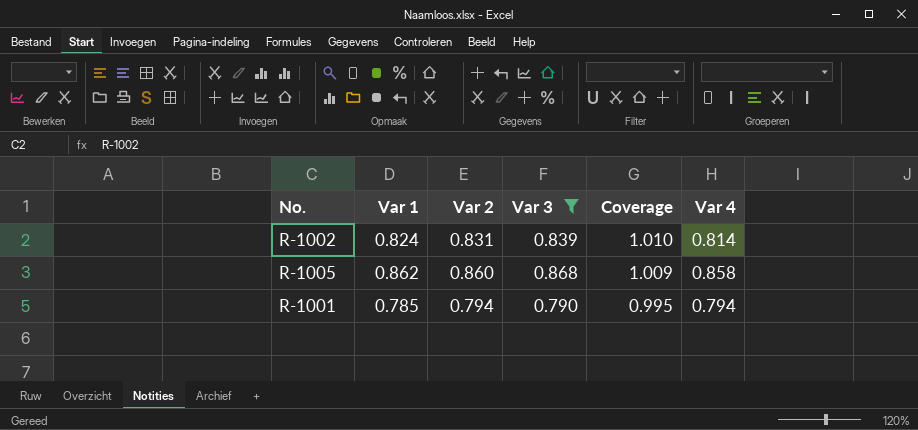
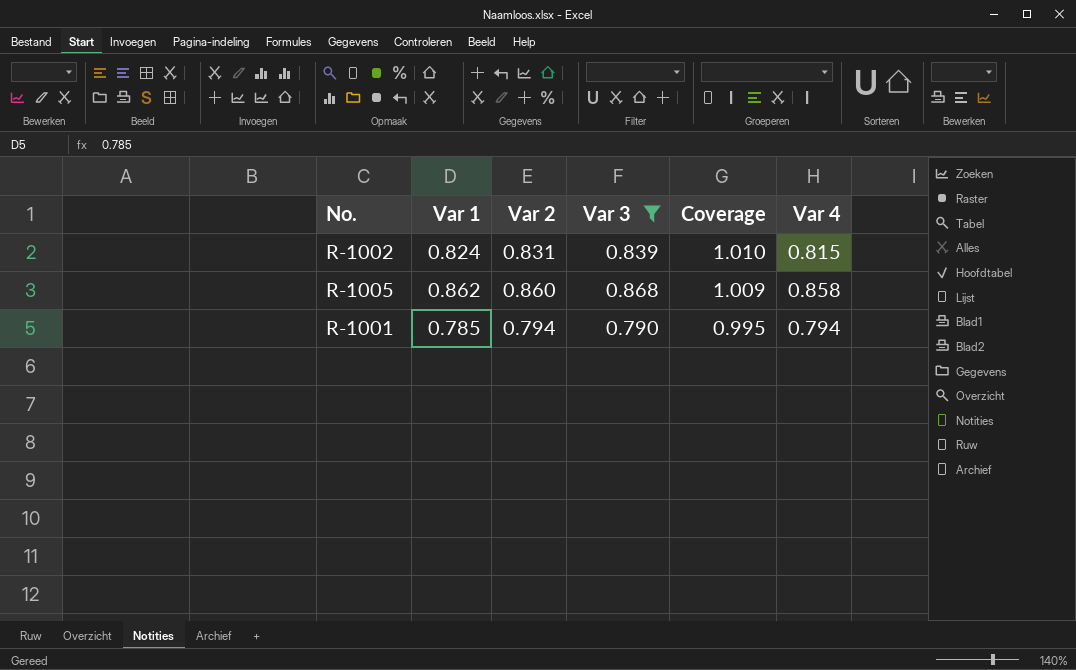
R-1002 | Var 4: 0.814 -> 0.815

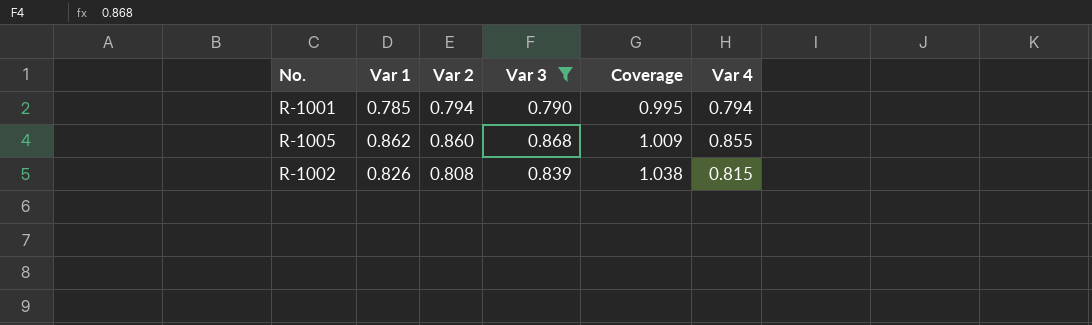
row order: Coverage descending -> Coverage ascending
R-1005 | Var 4: 0.858 -> 0.855
R-1002 | Var 1: 0.824 -> 0.826
R-1002 | Var 2: 0.831 -> 0.808
R-1002 | Coverage: 1.010 -> 1.038

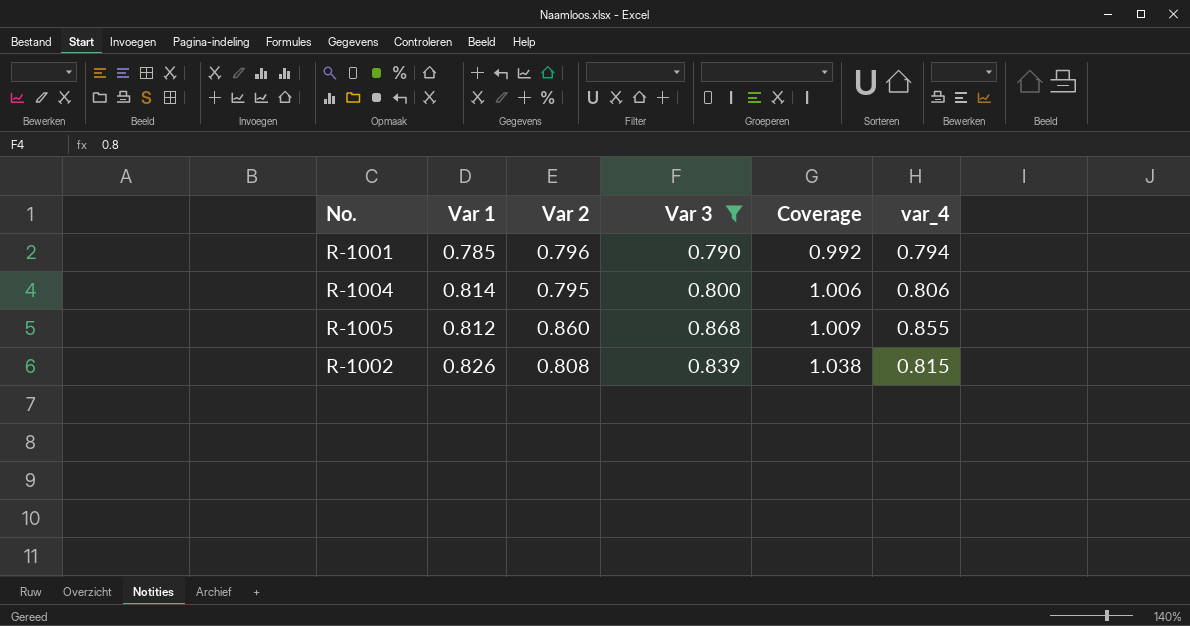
column name: Var 4 -> var_4
R-1001 | Var 2: 0.794 -> 0.796
R-1001 | Coverage: 0.995 -> 0.992
row R-1004: none -> 0.814 | 0.795 | 0.800 | 1.006 | 0.806
R-1005 | Var 1: 0.862 -> 0.812

